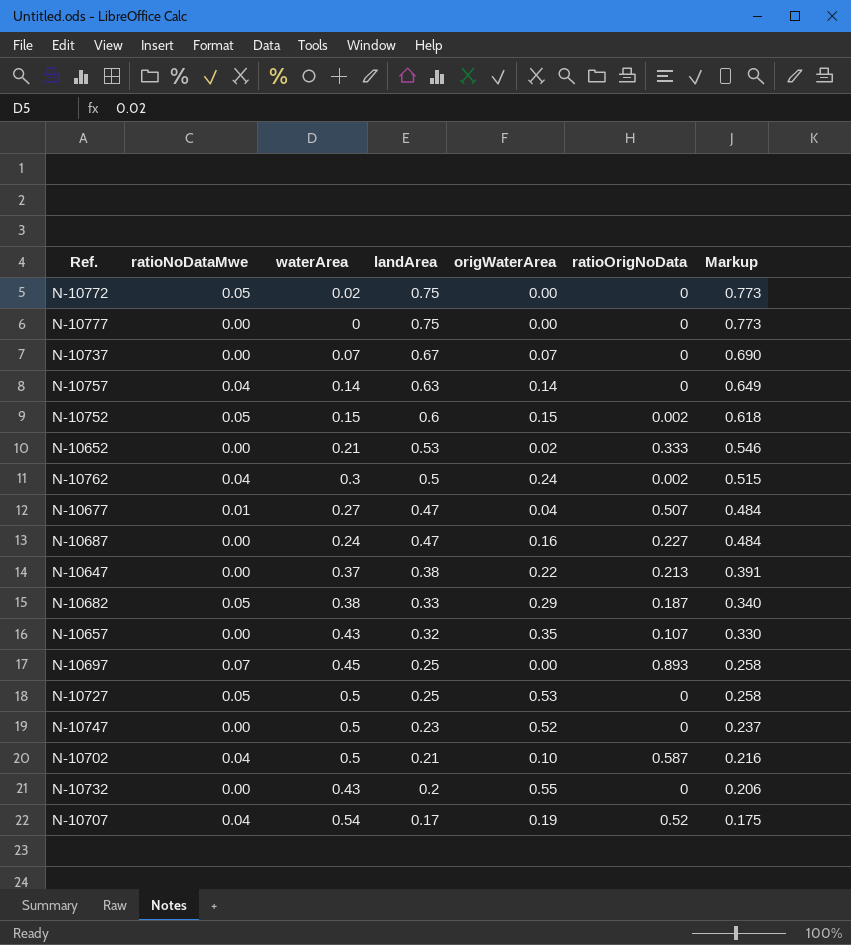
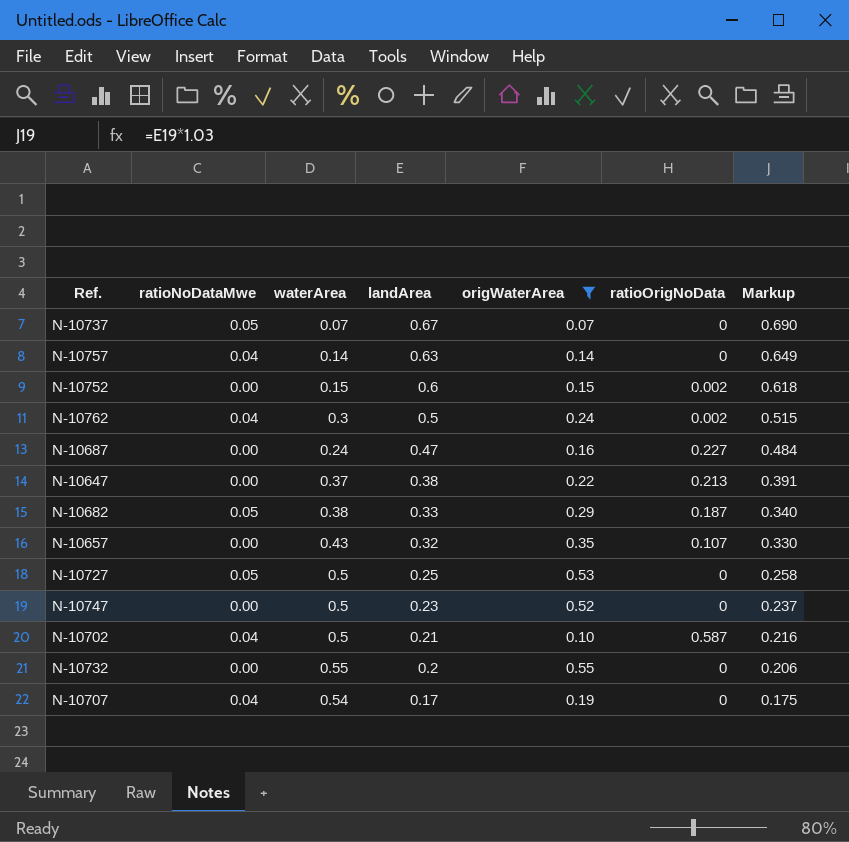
filter: none -> origWaterArea >= 0.07
N-10737 | ratioNoDataMwe: 0.00 -> 0.05
N-10752 | ratioNoDataMwe: 0.05 -> 0.00
N-10732 | waterArea: 0.43 -> 0.55
N-10707 | ratioOrigNoData: 0.52 -> 0

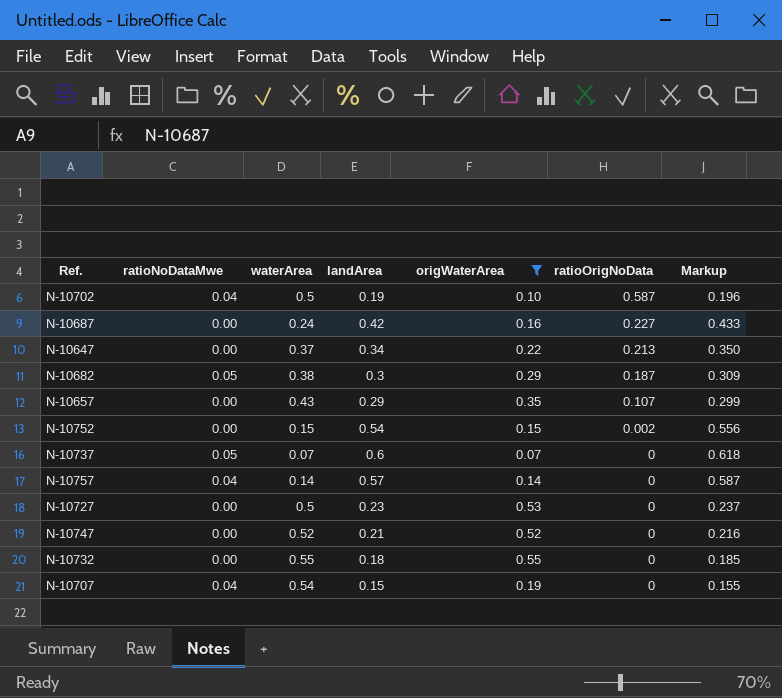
row order: landArea descending -> ratioOrigNoData descending
row N-10762: 0.04 | 0.3 | 0.5 | 0.24 | 0.002 | 0.515 -> none
N-10702 | landArea: 0.21 -> 0.19
N-10702 | Markup: 0.216 -> 0.196
N-10687 | landArea: 0.47 -> 0.42
N-10687 | Markup: 0.484 -> 0.433
N-10647 | landArea: 0.38 -> 0.34
N-10647 | Markup: 0.391 -> 0.350
N-10682 | landArea: 0.33 -> 0.3
N-10682 | Markup: 0.340 -> 0.309
N-10657 | landArea: 0.32 -> 0.29
N-10657 | Markup: 0.330 -> 0.299
N-10752 | landArea: 0.6 -> 0.54
N-10752 | Markup: 0.618 -> 0.556
N-10737 | landArea: 0.67 -> 0.6
N-10737 | Markup: 0.690 -> 0.618
N-10757 | landArea: 0.63 -> 0.57
N-10757 | Markup: 0.649 -> 0.587
N-10727 | ratioNoDataMwe: 0.05 -> 0.00
N-10727 | landArea: 0.25 -> 0.23
N-10727 | Markup: 0.258 -> 0.237
N-10747 | waterArea: 0.5 -> 0.52
N-10747 | landArea: 0.23 -> 0.21
N-10747 | Markup: 0.237 -> 0.216
N-10732 | landArea: 0.2 -> 0.18
N-10732 | Markup: 0.206 -> 0.185
N-10707 | landArea: 0.17 -> 0.15
N-10707 | Markup: 0.175 -> 0.155

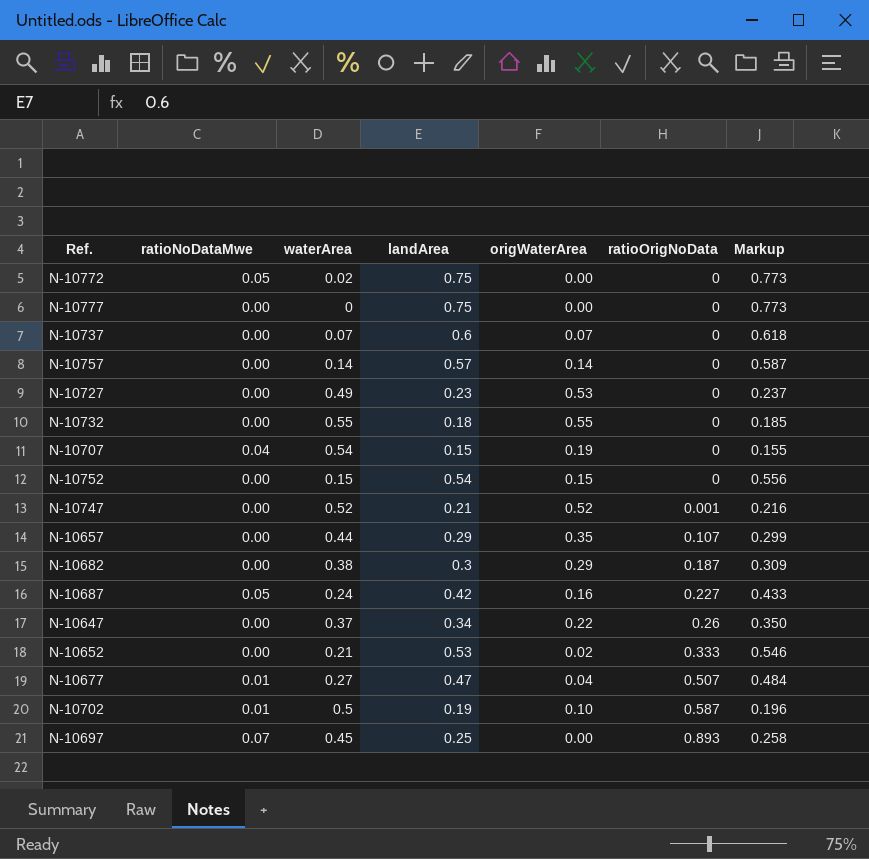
filter: origWaterArea >= 0.07 -> none
row order: ratioOrigNoData descending -> ratioOrigNoData ascending
N-10737 | ratioNoDataMwe: 0.05 -> 0.00
N-10757 | ratioNoDataMwe: 0.04 -> 0.00
N-10727 | waterArea: 0.5 -> 0.49
N-10752 | ratioOrigNoData: 0.002 -> 0
N-10747 | ratioOrigNoData: 0 -> 0.001
N-10657 | waterArea: 0.43 -> 0.44
N-10682 | ratioNoDataMwe: 0.05 -> 0.00
N-10687 | ratioNoDataMwe: 0.00 -> 0.05
N-10647 | ratioOrigNoData: 0.213 -> 0.26
N-10702 | ratioNoDataMwe: 0.04 -> 0.01

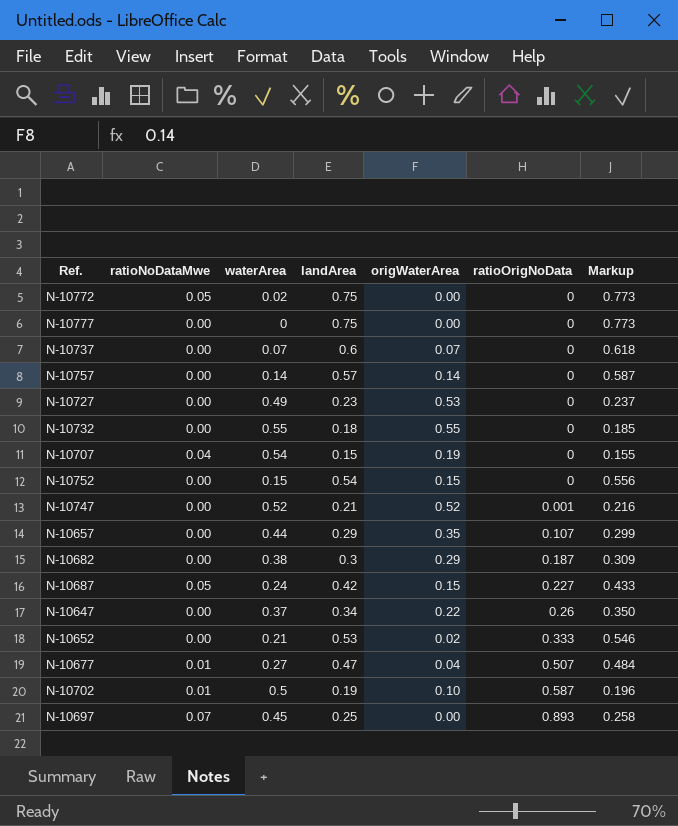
N-10687 | origWaterArea: 0.16 -> 0.15

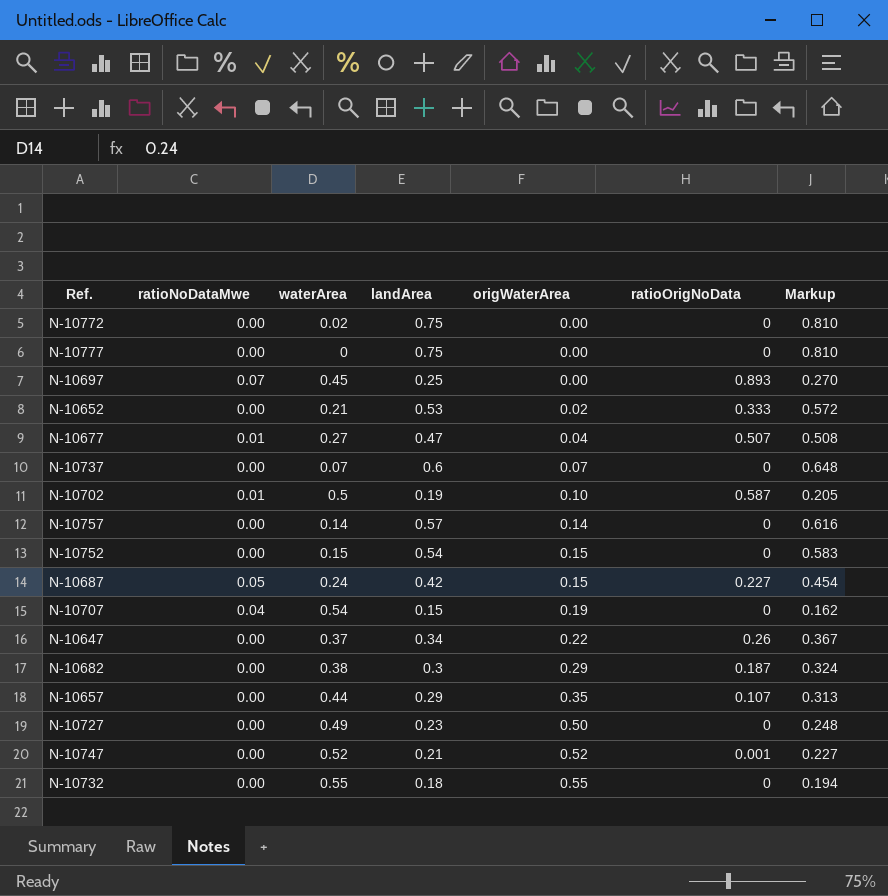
row order: ratioOrigNoData ascending -> origWaterArea ascending
column Markup | formula: [landArea] * 1.03 -> [landArea] * 1.08
N-10772 | ratioNoDataMwe: 0.05 -> 0.00
N-10727 | origWaterArea: 0.53 -> 0.50

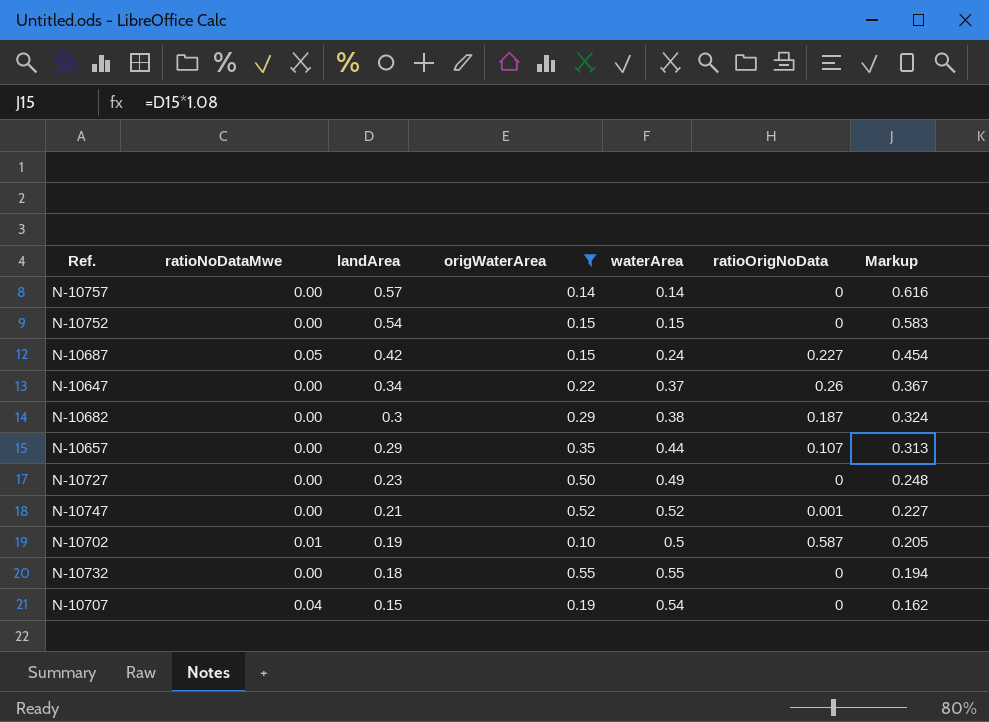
filter: none -> origWaterArea >= 0.10
row order: origWaterArea ascending -> landArea descending
column waterArea | position: 3 -> 5

